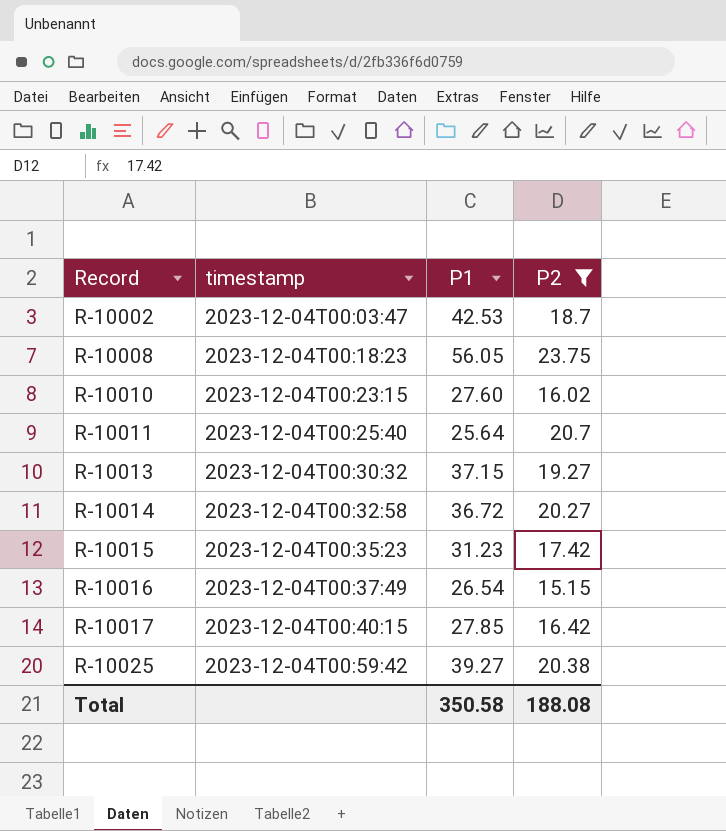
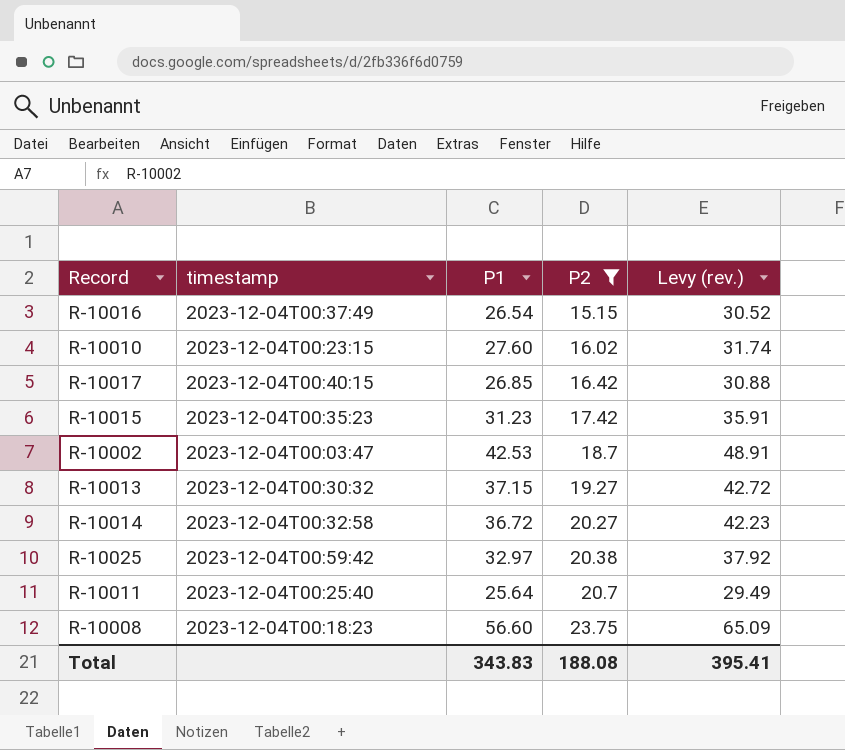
row order: Record ascending -> P2 ascending
column Levy (rev.) | formula: none -> [P1] * 1.15
R-10017 | P1: 27.85 -> 26.85
R-10025 | P1: 39.27 -> 32.97
R-10008 | P1: 56.05 -> 56.60
Total | P1: 350.58 -> 343.83

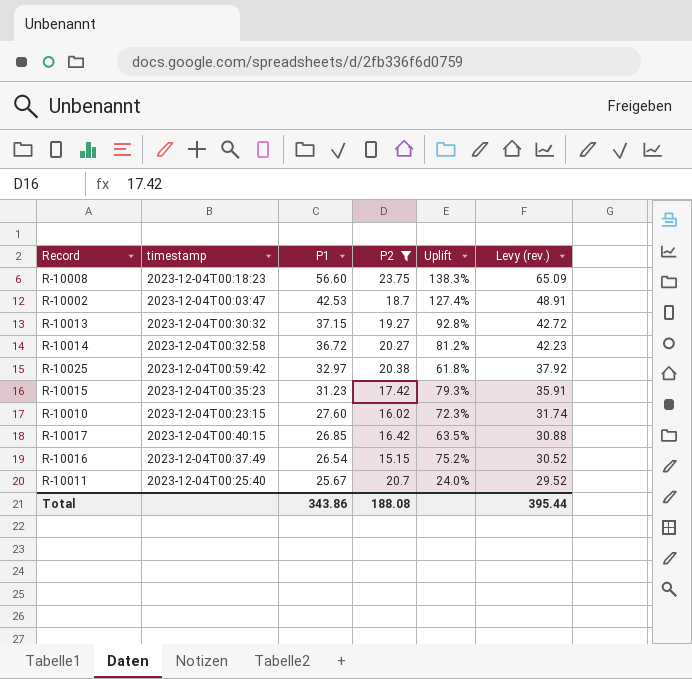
row order: P2 ascending -> P1 descending
column Uplift | formula: none -> ([P1] - [P2]) / [P2]
R-10011 | P1: 25.64 -> 25.67
R-10011 | Levy (rev.): 29.49 -> 29.52
Total | P1: 343.83 -> 343.86
Total | Levy (rev.): 395.41 -> 395.44

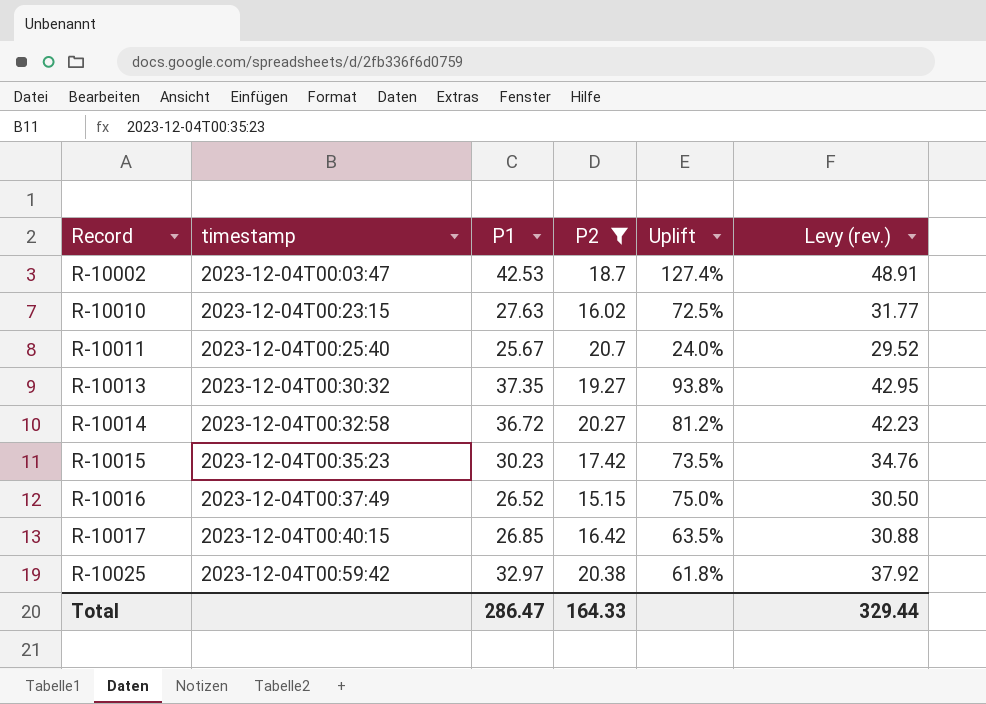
row order: P1 descending -> Record ascending
row R-10008: 2023-12-04T00:18:23 | 56.60 | 23.75 | 138.3% | 65.09 -> none
R-10010 | P1: 27.60 -> 27.63
R-10010 | Uplift: 72.3% -> 72.5%
R-10010 | Levy (rev.): 31.74 -> 31.77
R-10013 | P1: 37.15 -> 37.35
R-10013 | Uplift: 92.8% -> 93.8%
R-10013 | Levy (rev.): 42.72 -> 42.95
R-10015 | P1: 31.23 -> 30.23
R-10015 | Uplift: 79.3% -> 73.5%
R-10015 | Levy (rev.): 35.91 -> 34.76
R-10016 | P1: 26.54 -> 26.52
R-10016 | Uplift: 75.2% -> 75.0%
R-10016 | Levy (rev.): 30.52 -> 30.50
Total | P1: 343.86 -> 286.47
Total | P2: 188.08 -> 164.33
Total | Levy (rev.): 395.44 -> 329.44

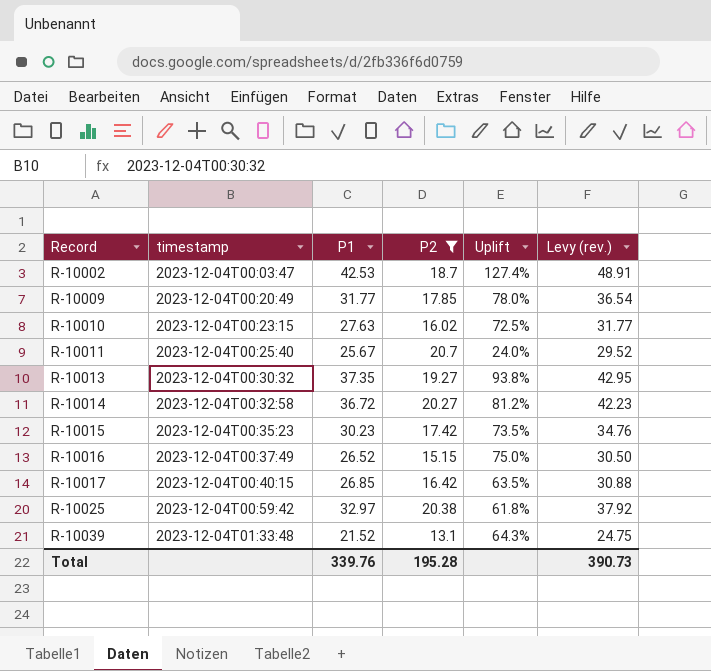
row R-10009: none -> 2023-12-04T00:20:49 | 31.77 | 17.85 | 78.0% | 36.54
row R-10039: none -> 2023-12-04T01:33:48 | 21.52 | 13.1 | 64.3% | 24.75
Total | P1: 286.47 -> 339.76
Total | P2: 164.33 -> 195.28
Total | Levy (rev.): 329.44 -> 390.73

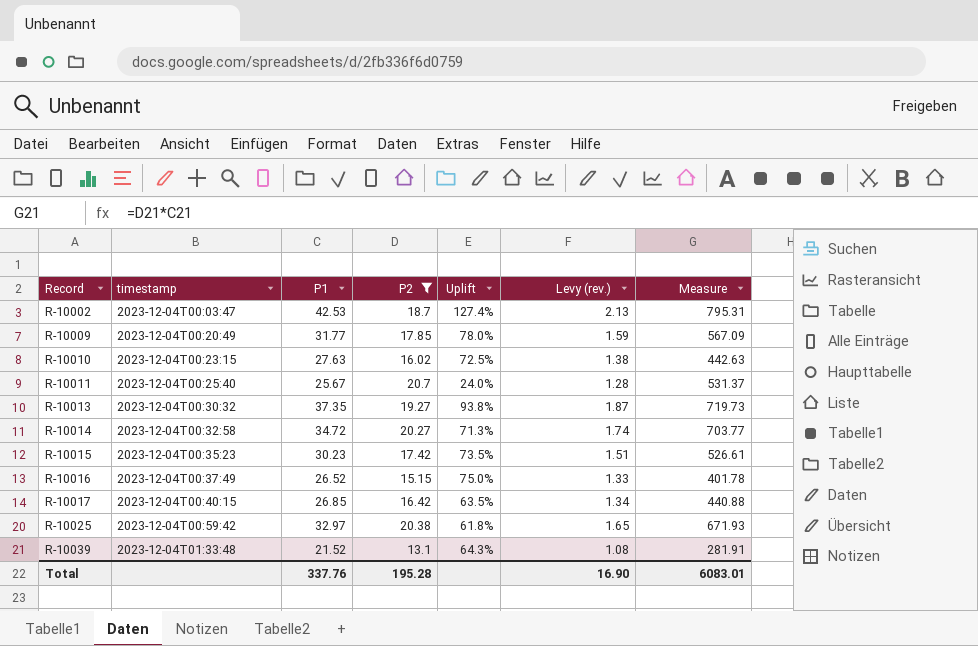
column Levy (rev.) | formula: [P1] * 1.15 -> [P1] * 0.05
column Measure | formula: none -> [P1] * [P2]
R-10014 | P1: 36.72 -> 34.72
R-10014 | Uplift: 81.2% -> 71.3%
Total | P1: 339.76 -> 337.76
Total | Levy (rev.): 390.73 -> 16.90

